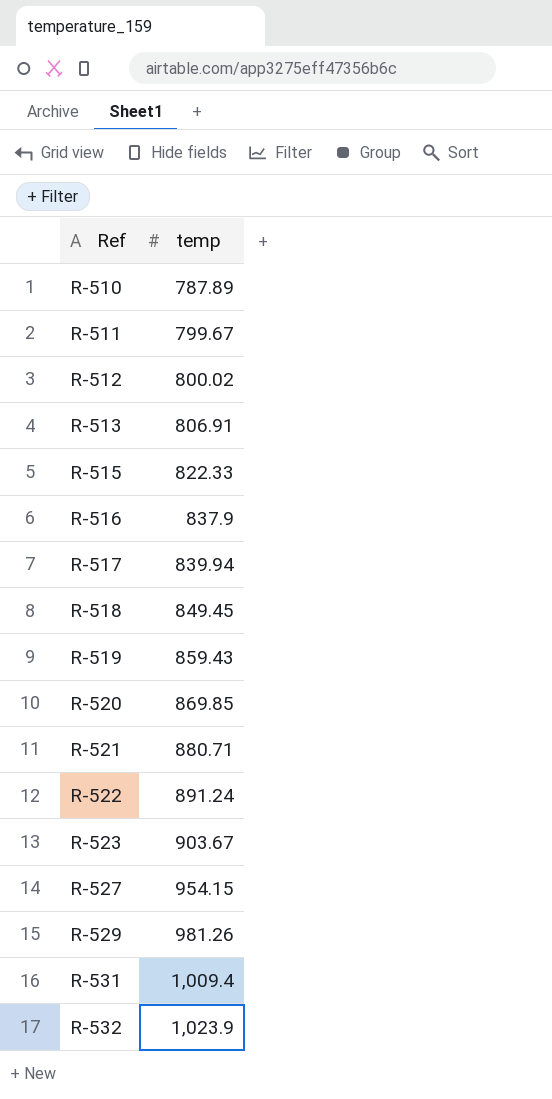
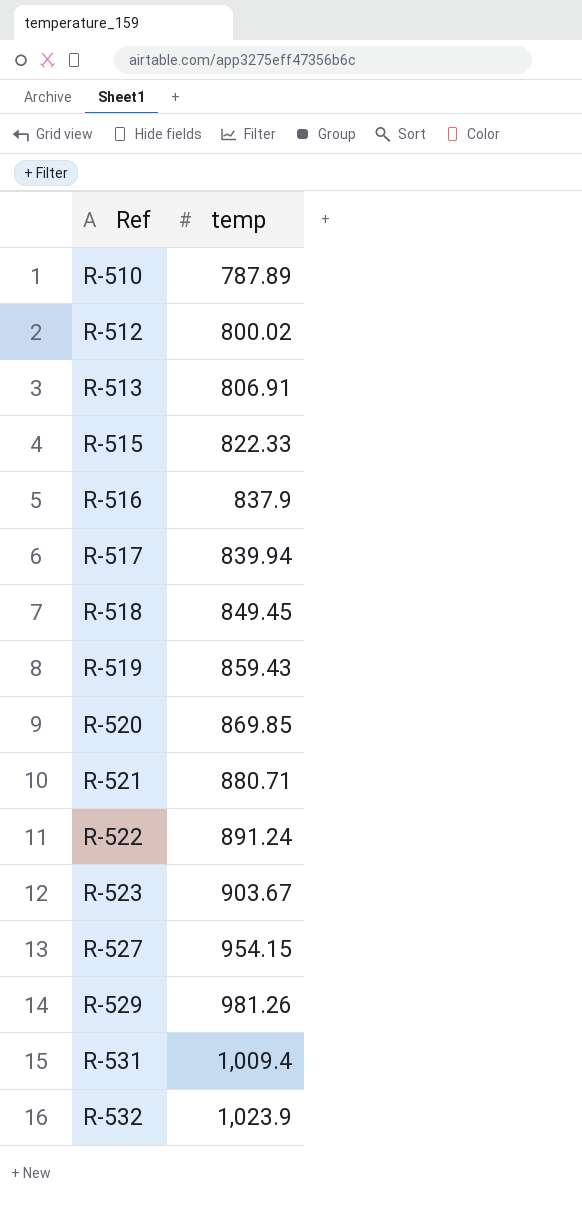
row R-511: 799.67 -> none

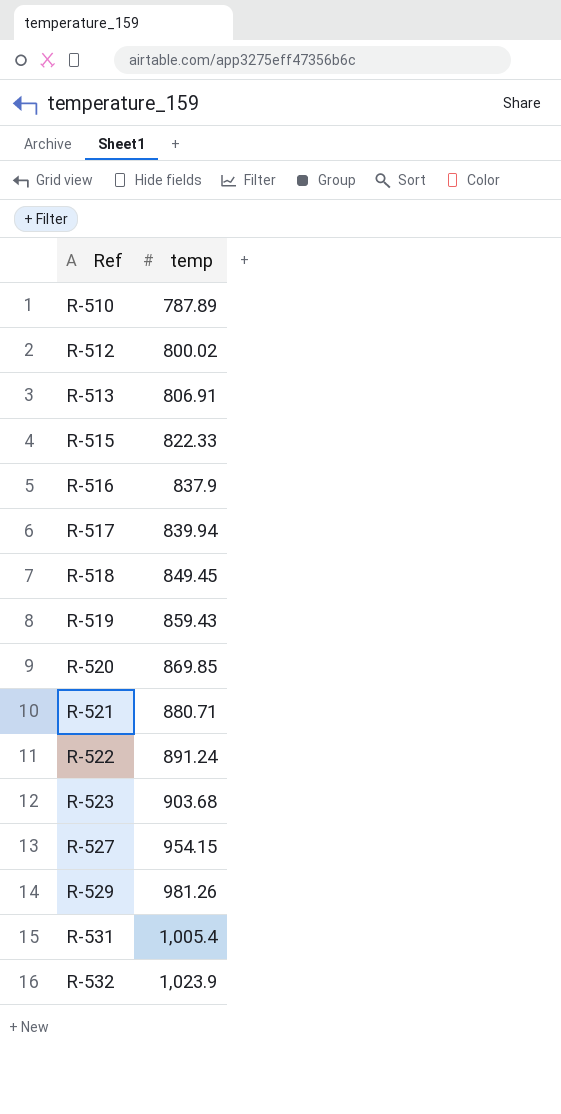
R-523 | temp: 903.67 -> 903.68
R-531 | temp: 1,009.4 -> 1,005.4

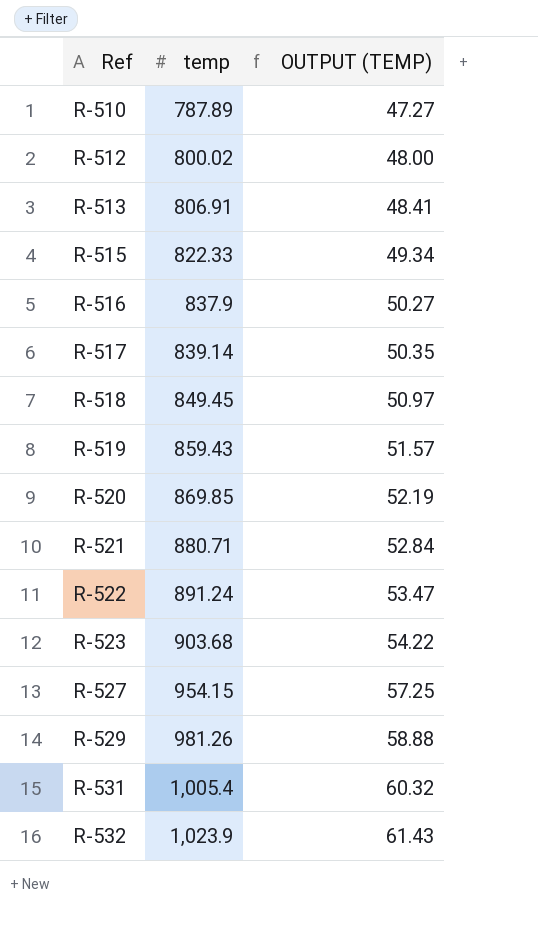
column OUTPUT (TEMP) | formula: none -> [temp] * 0.06
R-517 | temp: 839.94 -> 839.14

